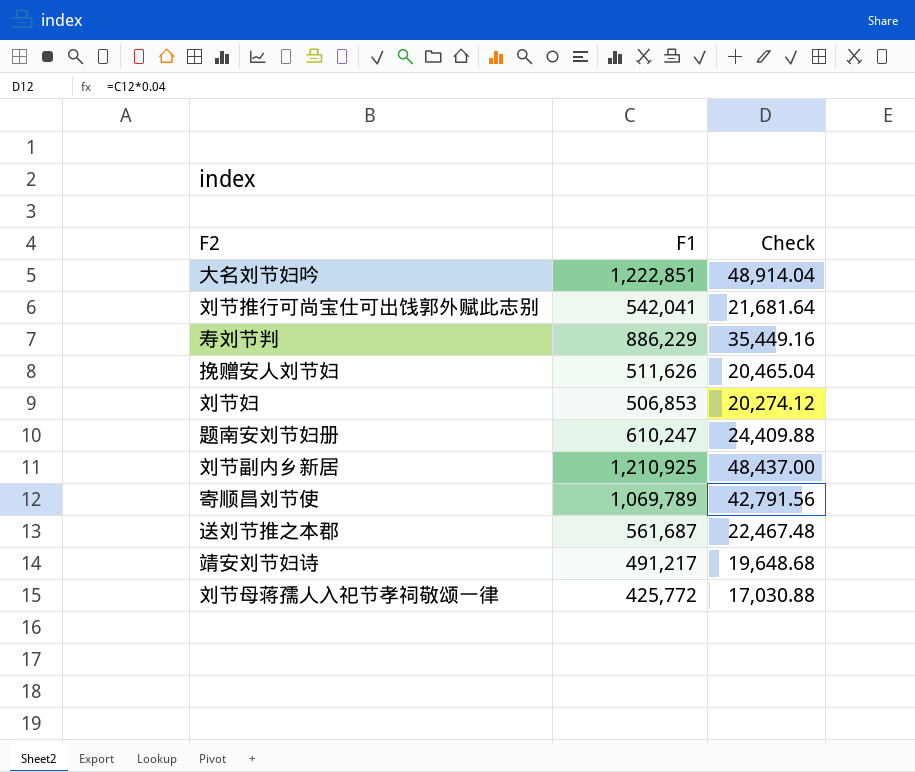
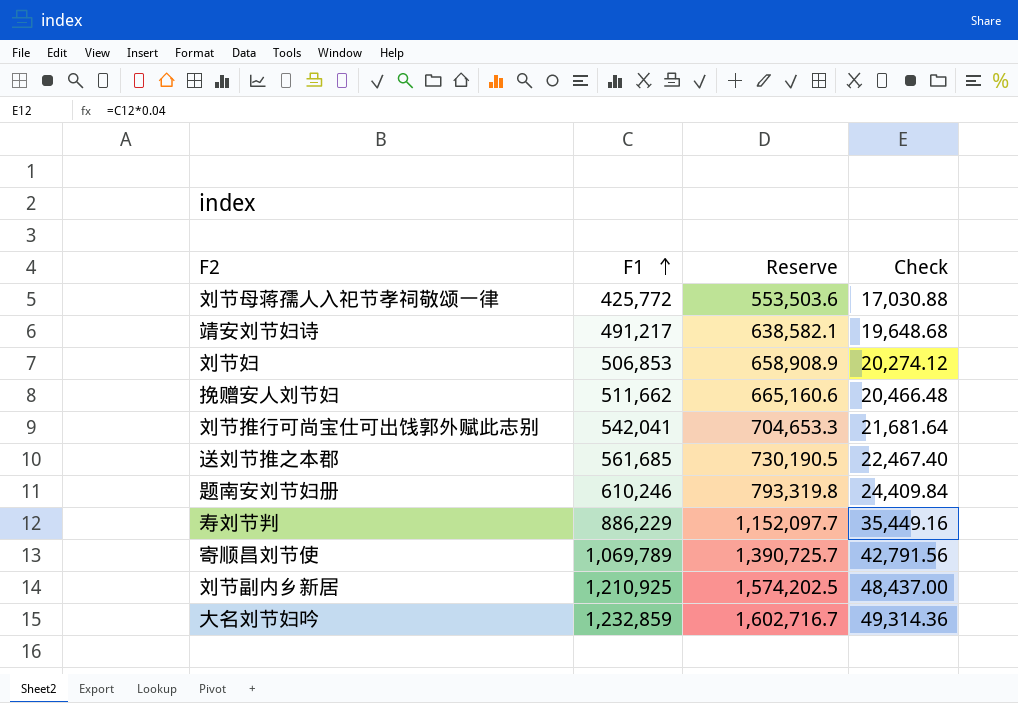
row order: none -> F1 ascending
column Reserve | formula: none -> [F1] * 1.3
挽赠安人刘节妇 | F1: 511,626 -> 511,662
挽赠安人刘节妇 | Check: 20,465.04 -> 20,466.48
送刘节推之本郡 | F1: 561,687 -> 561,685
送刘节推之本郡 | Check: 22,467.48 -> 22,467.40
题南安刘节妇册 | F1: 610,247 -> 610,246
题南安刘节妇册 | Check: 24,409.88 -> 24,409.84
大名刘节妇吟 | F1: 1,222,851 -> 1,232,859
大名刘节妇吟 | Check: 48,914.04 -> 49,314.36

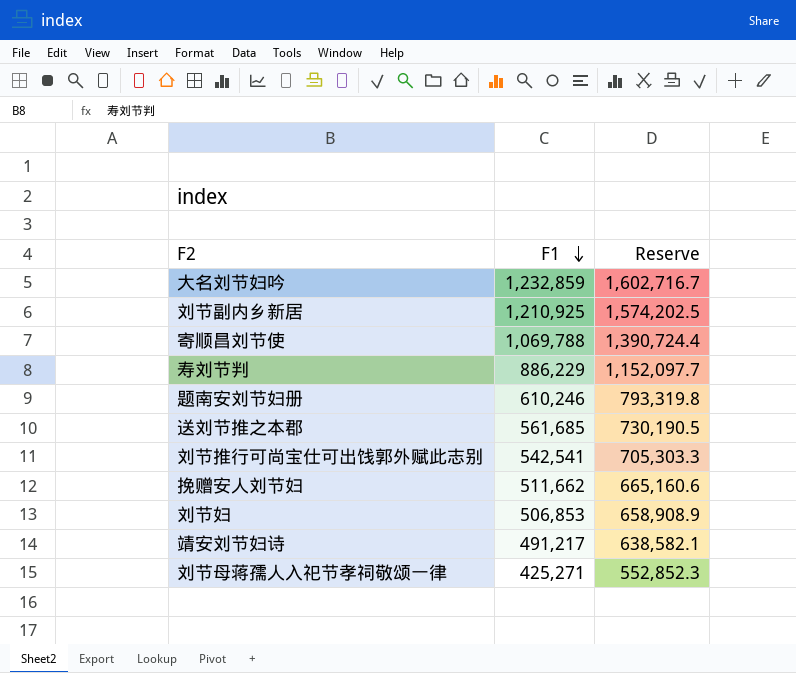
row order: F1 ascending -> F1 descending
column Check | formula: [F1] * 0.04 -> none
寄顺昌刘节使 | F1: 1,069,789 -> 1,069,788
寄顺昌刘节使 | Reserve: 1,390,725.7 -> 1,390,724.4
刘节推行可尚宝仕可出饯郭外赋此志别 | F1: 542,041 -> 542,541
刘节推行可尚宝仕可出饯郭外赋此志别 | Reserve: 704,653.3 -> 705,303.3
刘节母蒋孺人入祀节孝祠敬颂一律 | F1: 425,772 -> 425,271
刘节母蒋孺人入祀节孝祠敬颂一律 | Reserve: 553,503.6 -> 552,852.3

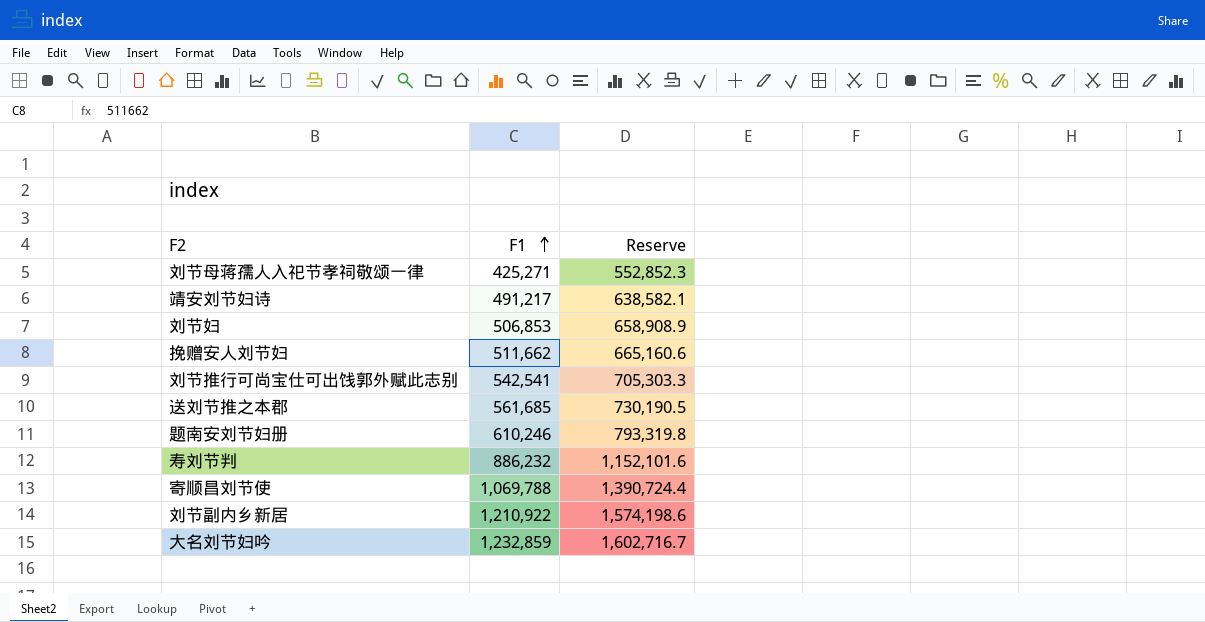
row order: F1 descending -> F1 ascending
寿刘节判 | F1: 886,229 -> 886,232
寿刘节判 | Reserve: 1,152,097.7 -> 1,152,101.6
刘节副内乡新居 | F1: 1,210,925 -> 1,210,922
刘节副内乡新居 | Reserve: 1,574,202.5 -> 1,574,198.6

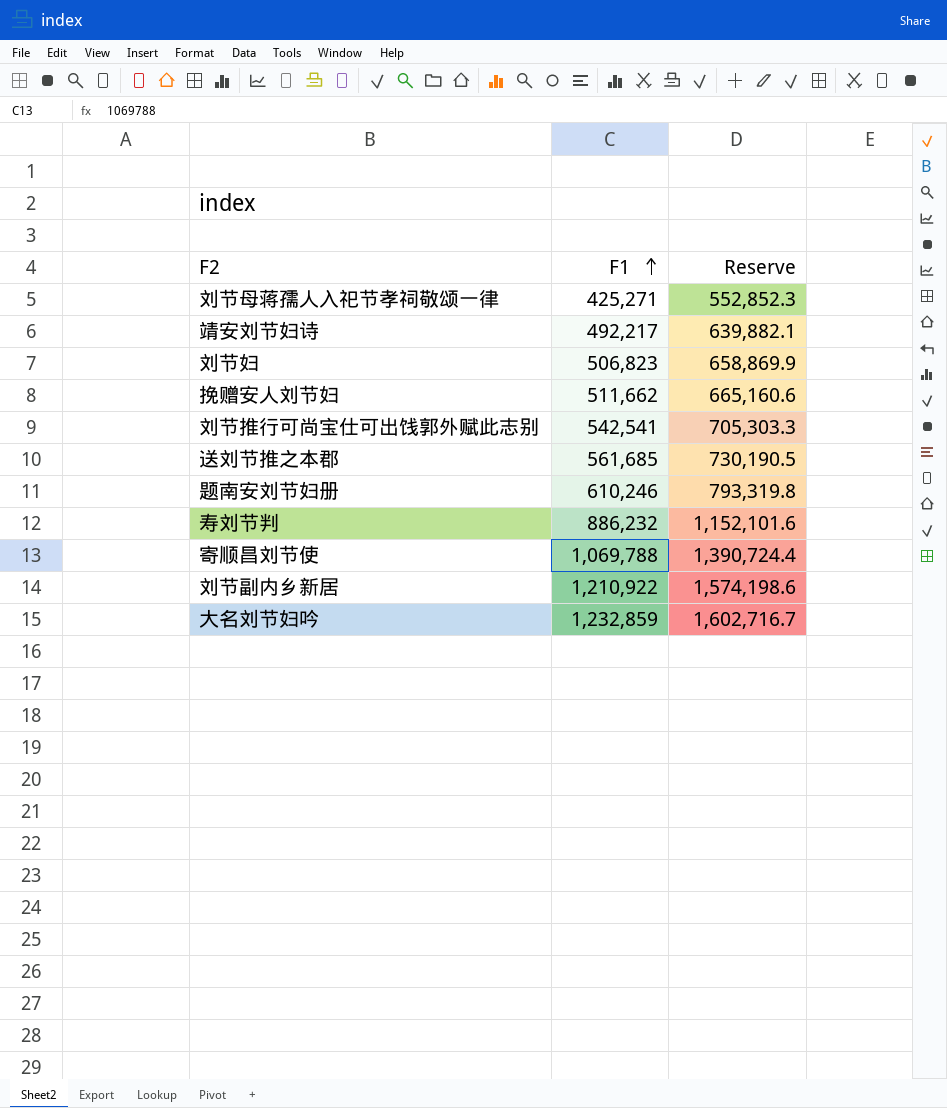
靖安刘节妇诗 | F1: 491,217 -> 492,217
靖安刘节妇诗 | Reserve: 638,582.1 -> 639,882.1
刘节妇 | F1: 506,853 -> 506,823
刘节妇 | Reserve: 658,908.9 -> 658,869.9

